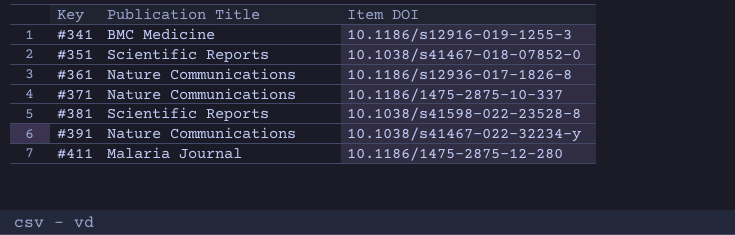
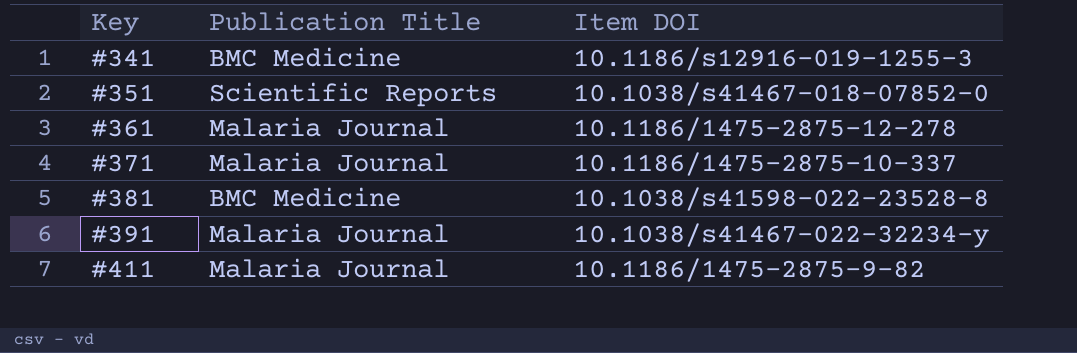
#361 | Publication Title: Nature Communications -> Malaria Journal
#361 | Item DOI: 10.1186/s12936-017-1826-8 -> 10.1186/1475-2875-12-278
#371 | Publication Title: Nature Communications -> Malaria Journal
#381 | Publication Title: Scientific Reports -> BMC Medicine
#391 | Publication Title: Nature Communications -> Malaria Journal
#411 | Item DOI: 10.1186/1475-2875-12-280 -> 10.1186/1475-2875-9-82

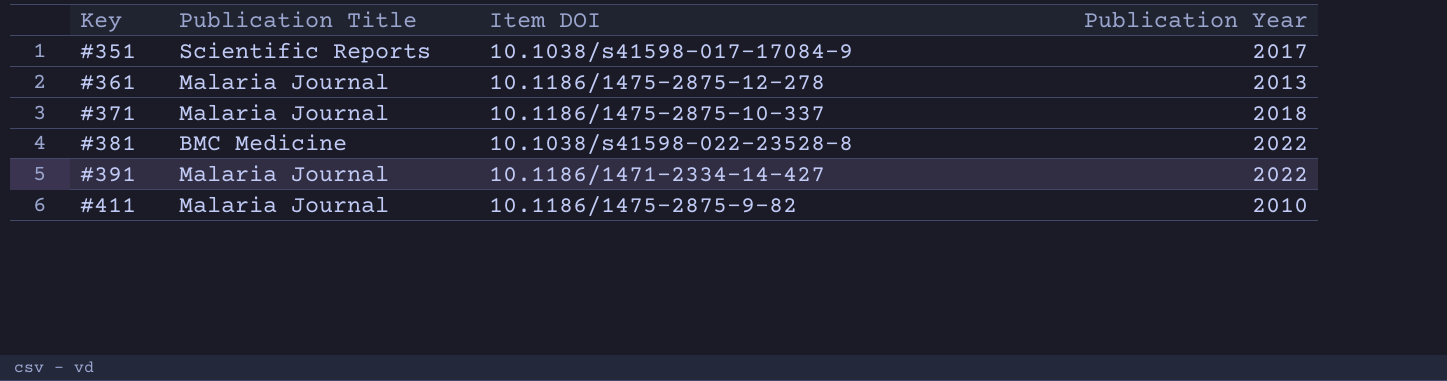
column Publication Year | position: none -> 4
row #341: BMC Medicine | 10.1186/s12916-019-1255-3 -> none
#351 | Item DOI: 10.1038/s41467-018-07852-0 -> 10.1038/s41598-017-17084-9
#391 | Item DOI: 10.1038/s41467-022-32234-y -> 10.1186/1471-2334-14-427

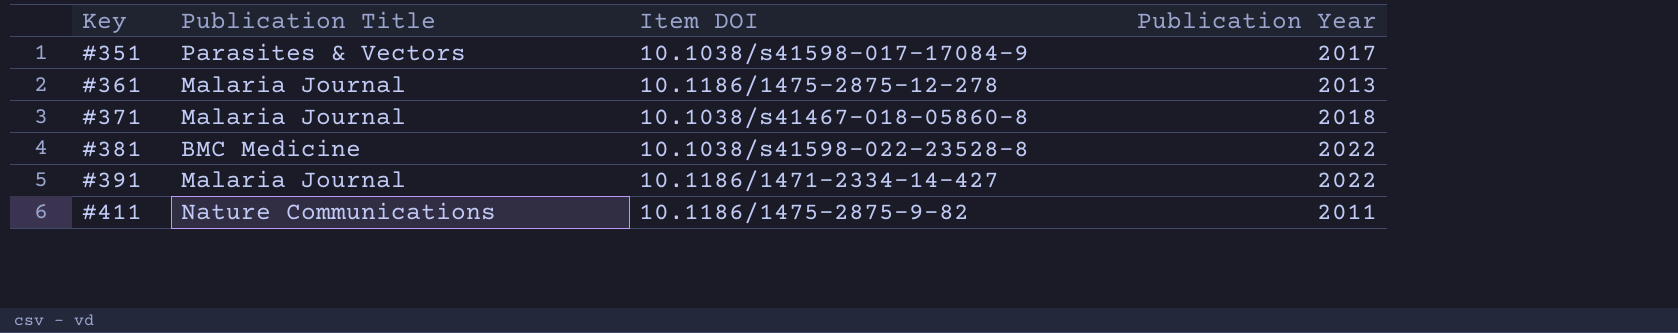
#351 | Publication Title: Scientific Reports -> Parasites & Vectors
#371 | Item DOI: 10.1186/1475-2875-10-337 -> 10.1038/s41467-018-05860-8
#411 | Publication Title: Malaria Journal -> Nature Communications
#411 | Publication Year: 2010 -> 2011

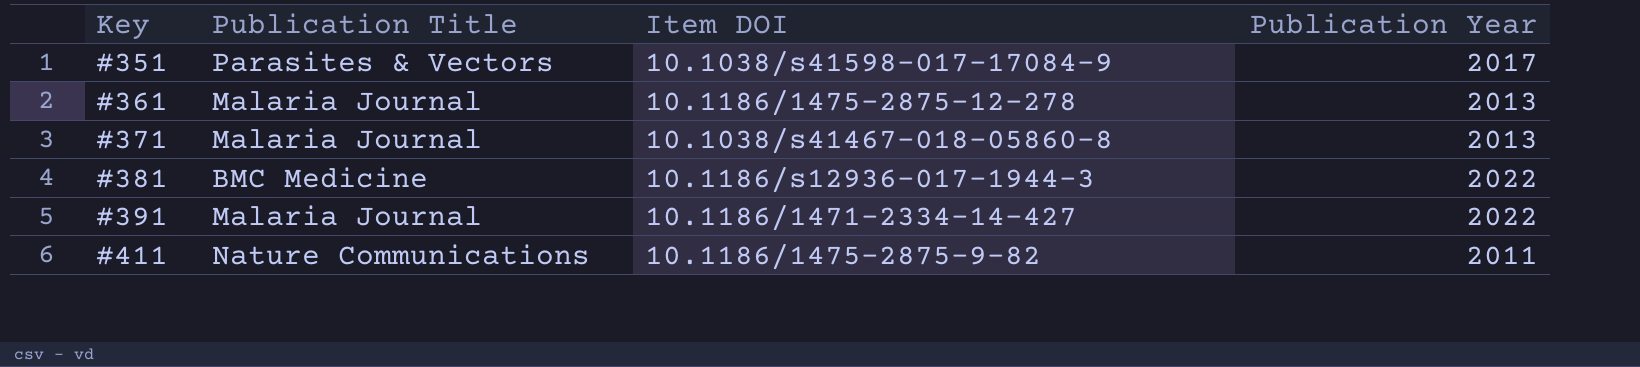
#371 | Publication Year: 2018 -> 2013
#381 | Item DOI: 10.1038/s41598-022-23528-8 -> 10.1186/s12936-017-1944-3

